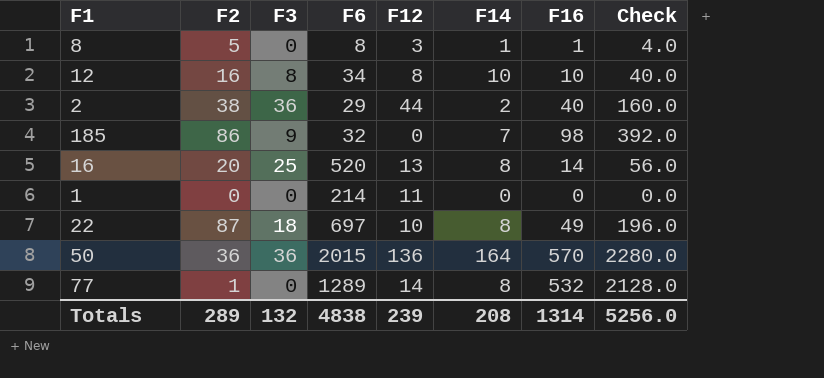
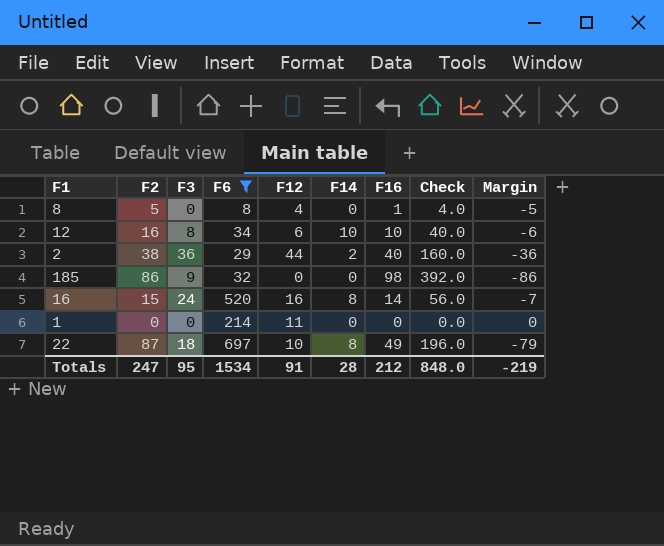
filter: none -> F6 <= 697
column Margin | formula: none -> [F14] - [F2]
8 | F12: 3 -> 4
8 | F14: 1 -> 0
12 | F12: 8 -> 6
185 | F14: 7 -> 0
16 | F2: 20 -> 15
16 | F3: 25 -> 24
16 | F12: 13 -> 16
Totals | F2: 289 -> 247
Totals | F3: 132 -> 95
Totals | F6: 4838 -> 1534
Totals | F12: 239 -> 91
Totals | F14: 208 -> 28
Totals | F16: 1314 -> 212
Totals | Check: 5256.0 -> 848.0

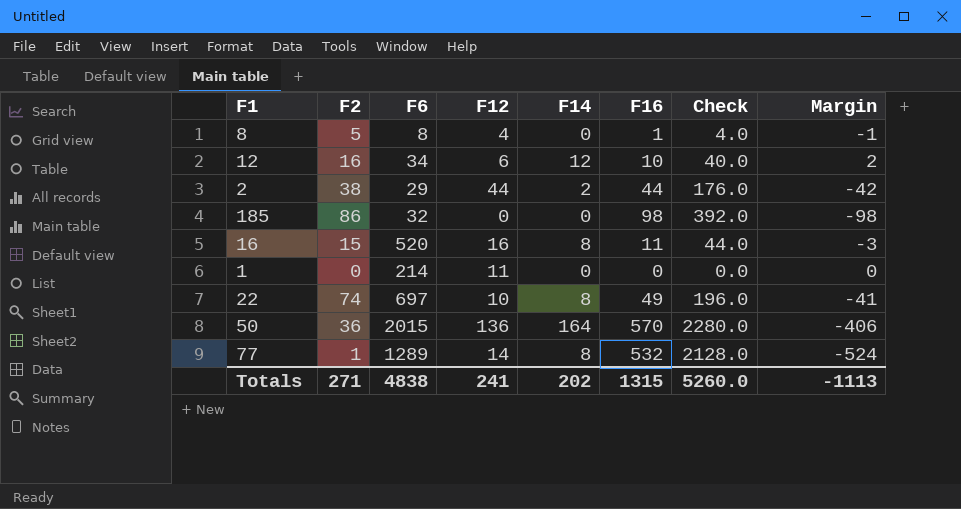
filter: F6 <= 697 -> none
column F3 | position: 3 -> none
column Margin | formula: [F14] - [F2] -> [F14] - [F16]
12 | F14: 10 -> 12
2 | F16: 40 -> 44
2 | Check: 160.0 -> 176.0
16 | F16: 14 -> 11
16 | Check: 56.0 -> 44.0
22 | F2: 87 -> 74
Totals | F2: 247 -> 271
Totals | F6: 1534 -> 4838
Totals | F12: 91 -> 241
Totals | F14: 28 -> 202
Totals | F16: 212 -> 1315
Totals | Check: 848.0 -> 5260.0
Totals | Margin: -219 -> -1113

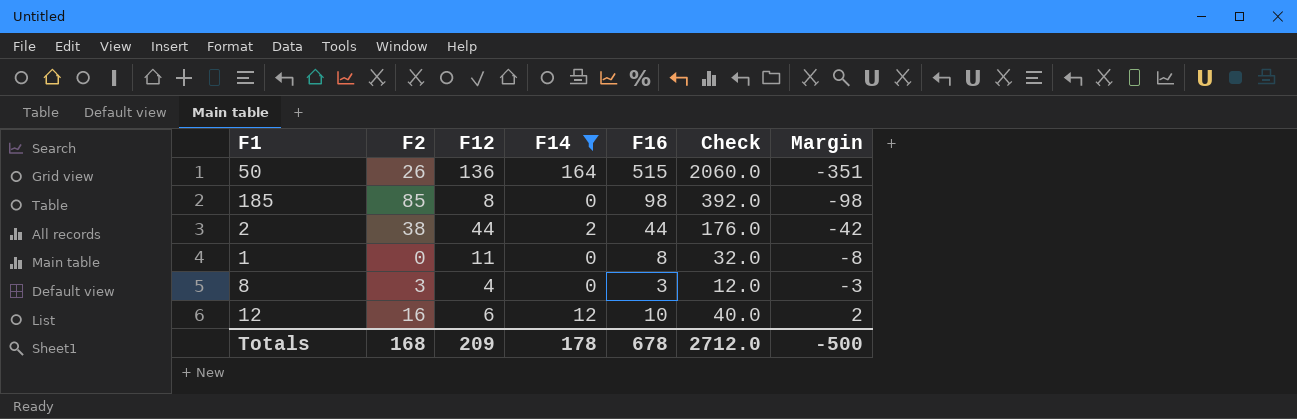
filter: none -> F14 != 8
row order: none -> Margin ascending
column F6 | position: 3 -> none
50 | F2: 36 -> 26
50 | F16: 570 -> 515
50 | Check: 2280.0 -> 2060.0
50 | Margin: -406 -> -351
185 | F2: 86 -> 85
185 | F12: 0 -> 8
1 | F16: 0 -> 8
1 | Check: 0.0 -> 32.0
1 | Margin: 0 -> -8
8 | F2: 5 -> 3
8 | F16: 1 -> 3
8 | Check: 4.0 -> 12.0
8 | Margin: -1 -> -3
Totals | F2: 271 -> 168
Totals | F12: 241 -> 209
Totals | F14: 202 -> 178
Totals | F16: 1315 -> 678
Totals | Check: 5260.0 -> 2712.0
Totals | Margin: -1113 -> -500

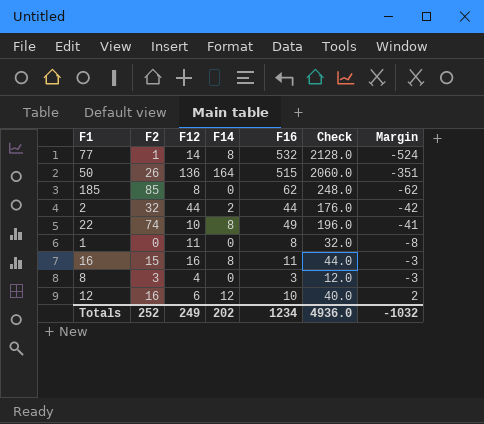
filter: F14 != 8 -> none
185 | F16: 98 -> 62
185 | Check: 392.0 -> 248.0
185 | Margin: -98 -> -62
2 | F2: 38 -> 32
Totals | F2: 168 -> 252
Totals | F12: 209 -> 249
Totals | F14: 178 -> 202
Totals | F16: 678 -> 1234
Totals | Check: 2712.0 -> 4936.0
Totals | Margin: -500 -> -1032

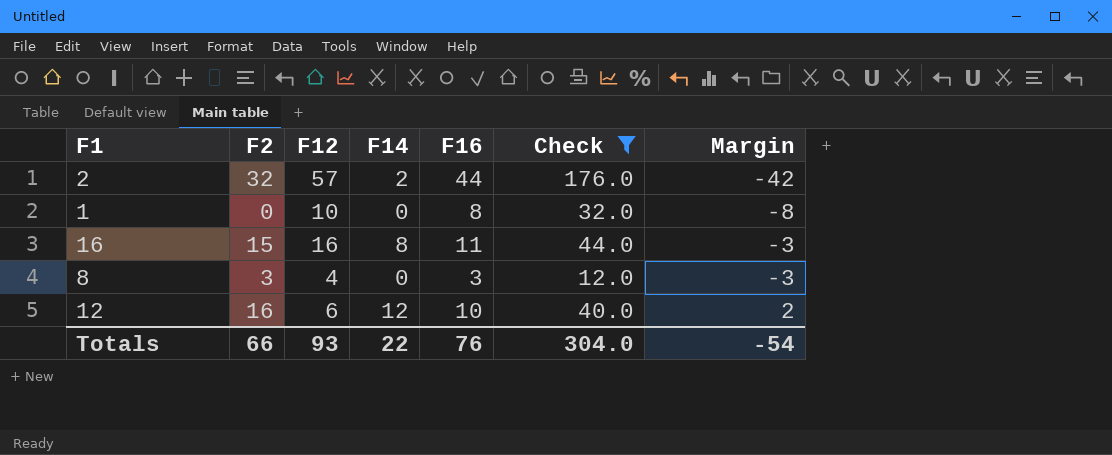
filter: none -> Check <= 176.0
2 | F12: 44 -> 57
1 | F12: 11 -> 10
Totals | F2: 252 -> 66
Totals | F12: 249 -> 93
Totals | F14: 202 -> 22
Totals | F16: 1234 -> 76
Totals | Check: 4936.0 -> 304.0
Totals | Margin: -1032 -> -54

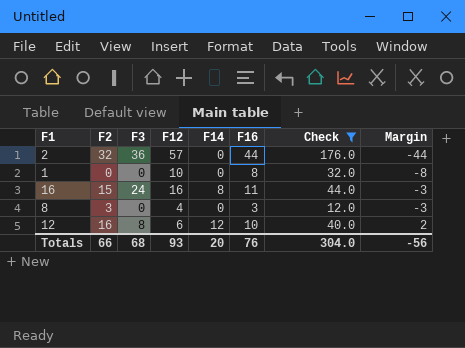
column F3 | position: none -> 3
2 | F14: 2 -> 0
2 | Margin: -42 -> -44
Totals | F14: 22 -> 20
Totals | Margin: -54 -> -56

